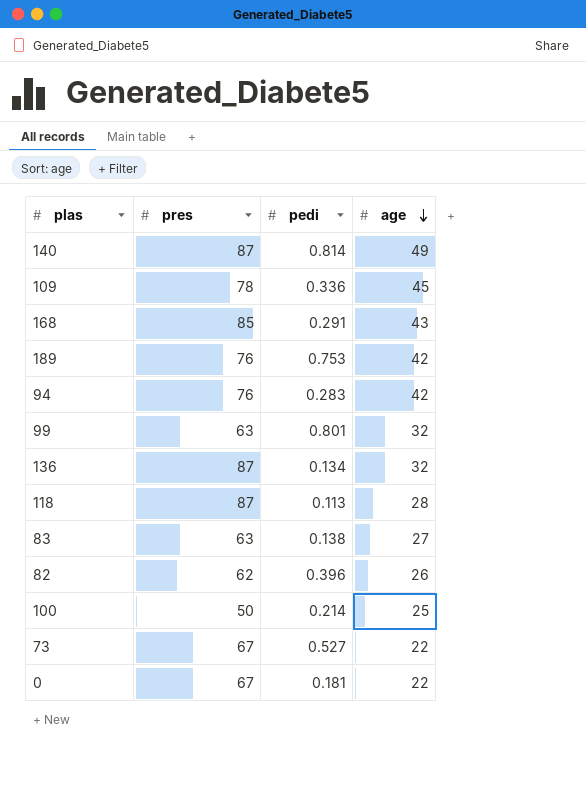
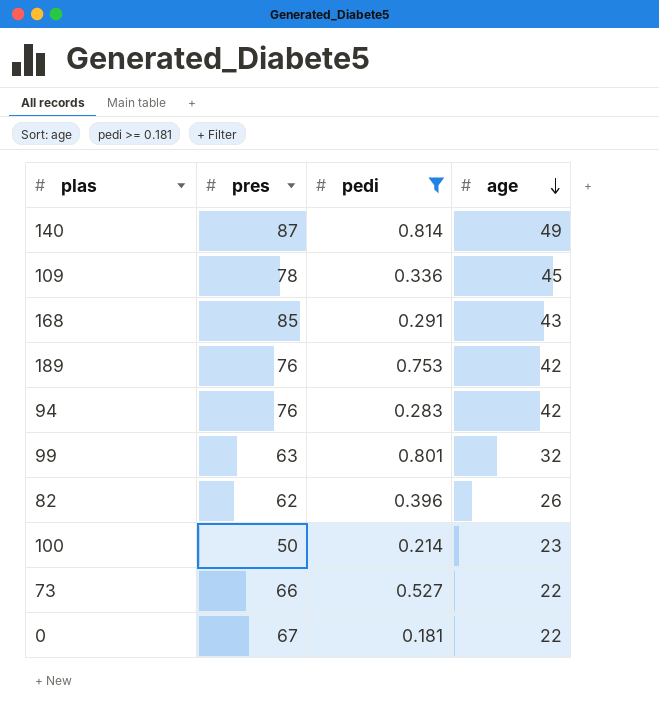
filter: none -> pedi >= 0.181
100 | age: 25 -> 23
73 | pres: 67 -> 66

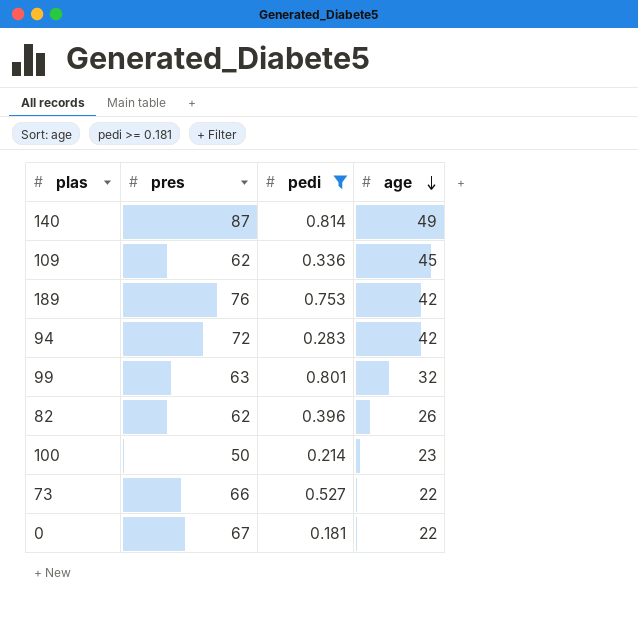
row 168: 85 | 0.291 | 43 -> none
109 | pres: 78 -> 62
94 | pres: 76 -> 72

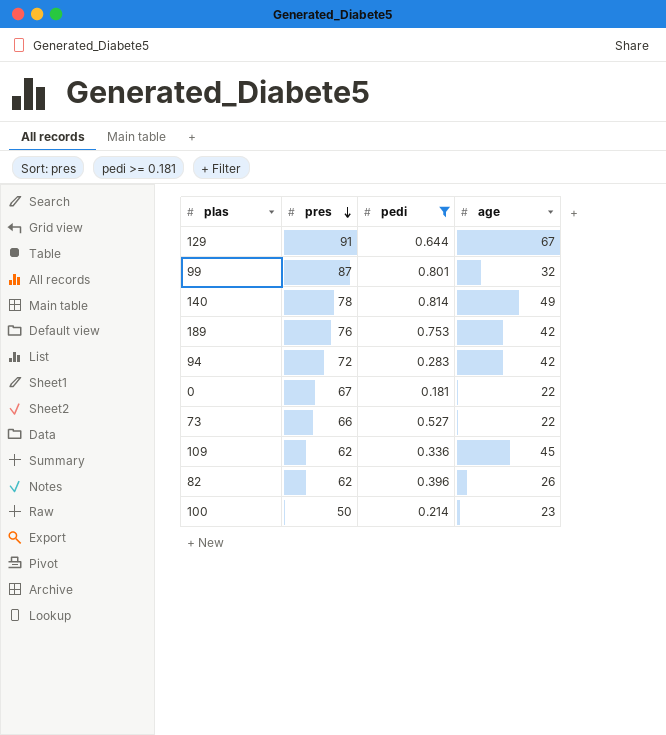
row order: age descending -> pres descending
row 129: none -> 91 | 0.644 | 67
99 | pres: 63 -> 87
140 | pres: 87 -> 78

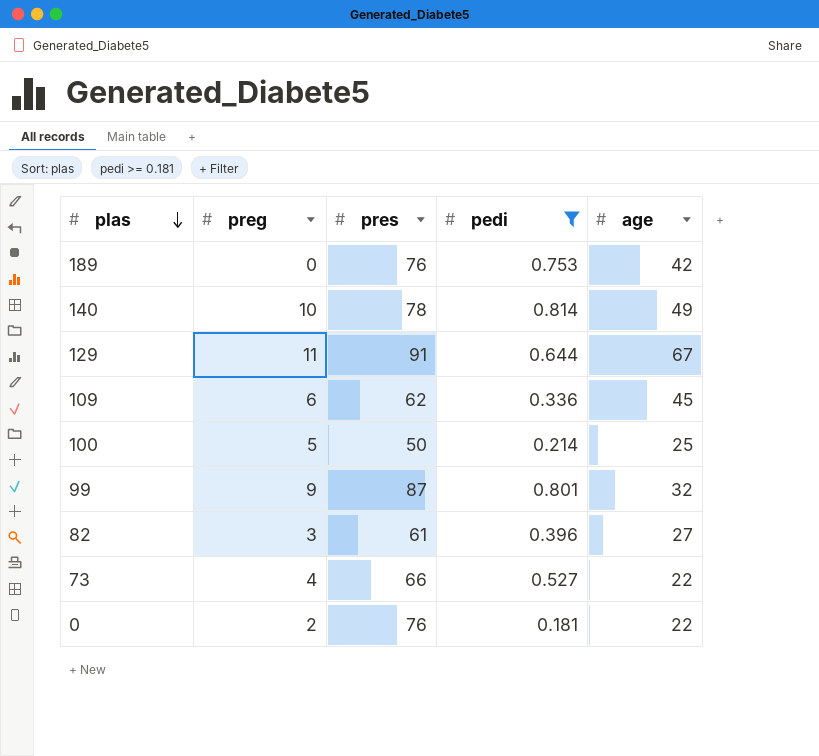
row order: pres descending -> plas descending
column preg | position: none -> 2
row 94: 72 | 0.283 | 42 -> none
100 | age: 23 -> 25
82 | pres: 62 -> 61
82 | age: 26 -> 27
0 | pres: 67 -> 76

